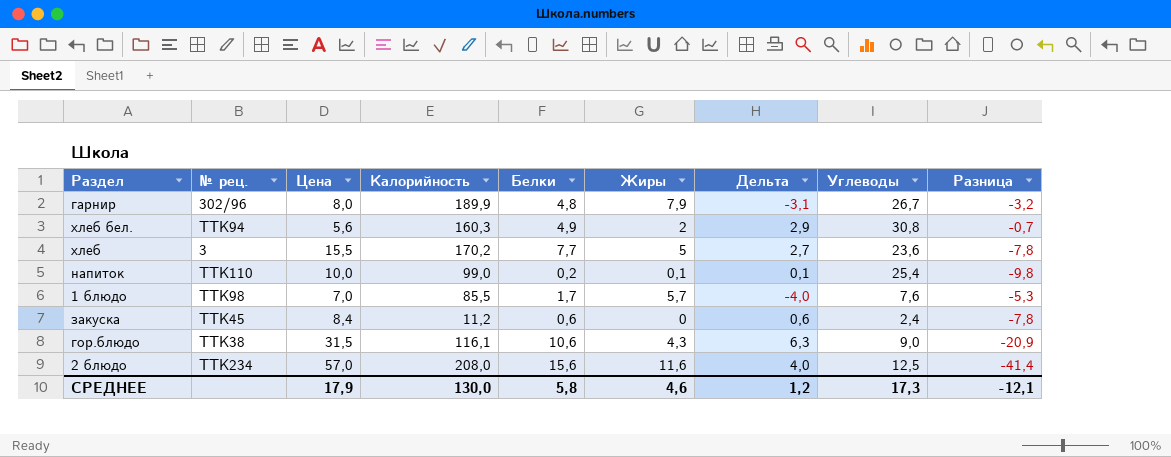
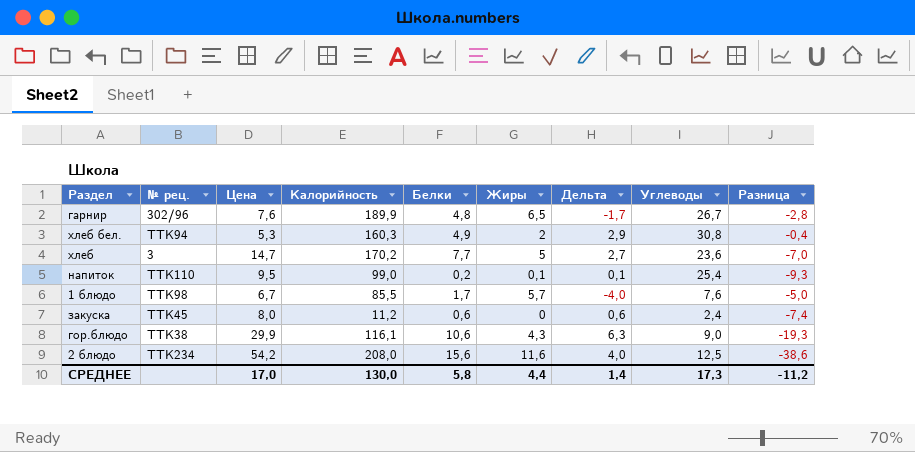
гарнир | Цена: 8,0 -> 7,6
гарнир | Жиры: 7,9 -> 6,5
гарнир | Дельта: -3,1 -> -1,7
гарнир | Разница: -3,2 -> -2,8
хлеб бел. | Цена: 5,6 -> 5,3
хлеб бел. | Разница: -0,7 -> -0,4
хлеб | Цена: 15,5 -> 14,7
хлеб | Разница: -7,8 -> -7,0
напиток | Цена: 10,0 -> 9,5
напиток | Разница: -9,8 -> -9,3
1 блюдо | Цена: 7,0 -> 6,7
1 блюдо | Разница: -5,3 -> -5,0
закуска | Цена: 8,4 -> 8,0
закуска | Разница: -7,8 -> -7,4
гор.блюдо | Цена: 31,5 -> 29,9
гор.блюдо | Разница: -20,9 -> -19,3
2 блюдо | Цена: 57,0 -> 54,2
2 блюдо | Разница: -41,4 -> -38,6
СРЕДНЕЕ | Цена: 17,9 -> 17,0
СРЕДНЕЕ | Жиры: 4,6 -> 4,4
СРЕДНЕЕ | Дельта: 1,2 -> 1,4
СРЕДНЕЕ | Разница: -12,1 -> -11,2

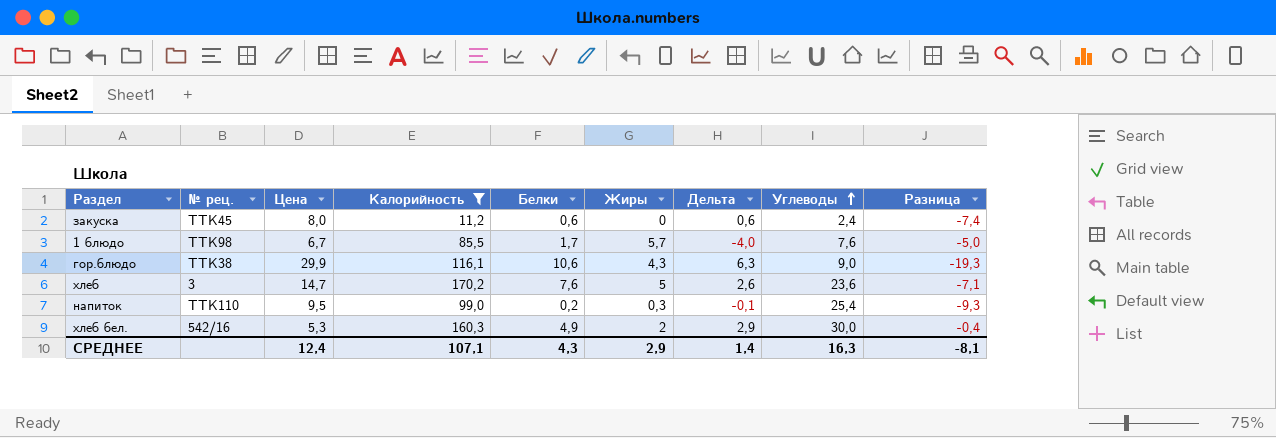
filter: none -> Калорийность <= 170,2
row order: none -> Углеводы ascending
хлеб | Белки: 7,7 -> 7,6
хлеб | Дельта: 2,7 -> 2,6
хлеб | Разница: -7,0 -> -7,1
напиток | Жиры: 0,1 -> 0,3
напиток | Дельта: 0,1 -> -0,1
хлеб бел. | № рец.: ТТК94 -> 542/16
хлеб бел. | Углеводы: 30,8 -> 30,0
СРЕДНЕЕ | Цена: 17,0 -> 12,4
СРЕДНЕЕ | Калорийность: 130,0 -> 107,1
СРЕДНЕЕ | Белки: 5,8 -> 4,3
СРЕДНЕЕ | Жиры: 4,4 -> 2,9
СРЕДНЕЕ | Углеводы: 17,3 -> 16,3
СРЕДНЕЕ | Разница: -11,2 -> -8,1

